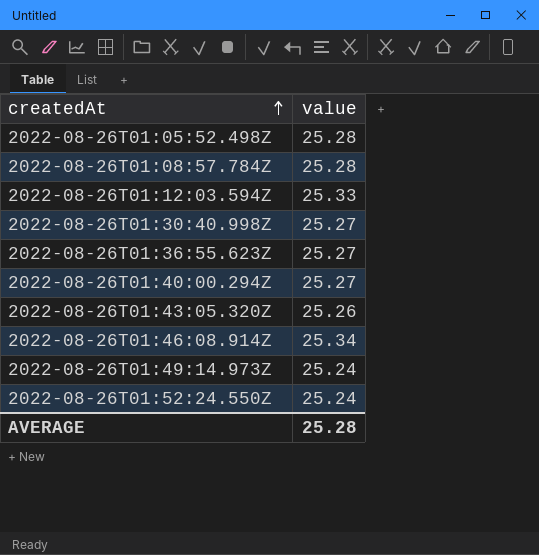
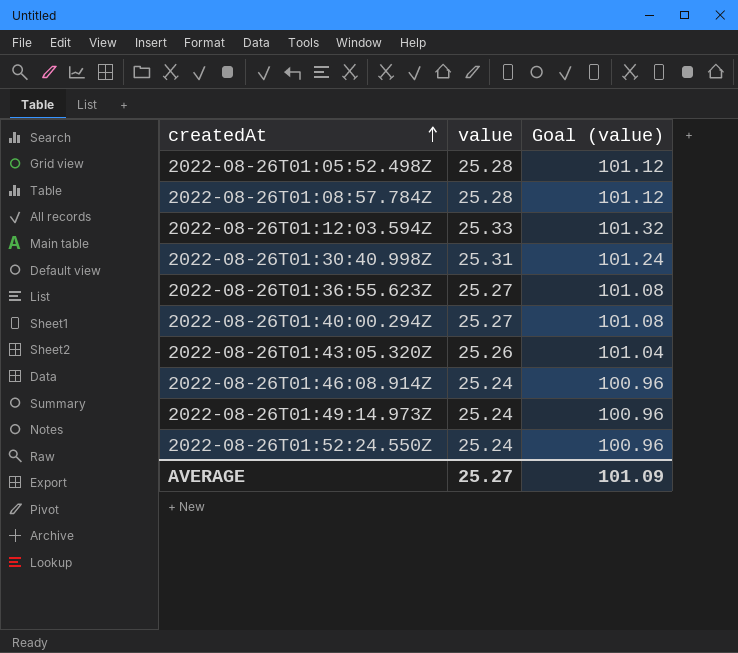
column Goal (value) | formula: none -> [value] * 4
2022-08-26T01:30:40.998Z | value: 25.27 -> 25.31
2022-08-26T01:46:08.914Z | value: 25.34 -> 25.24
AVERAGE | value: 25.28 -> 25.27

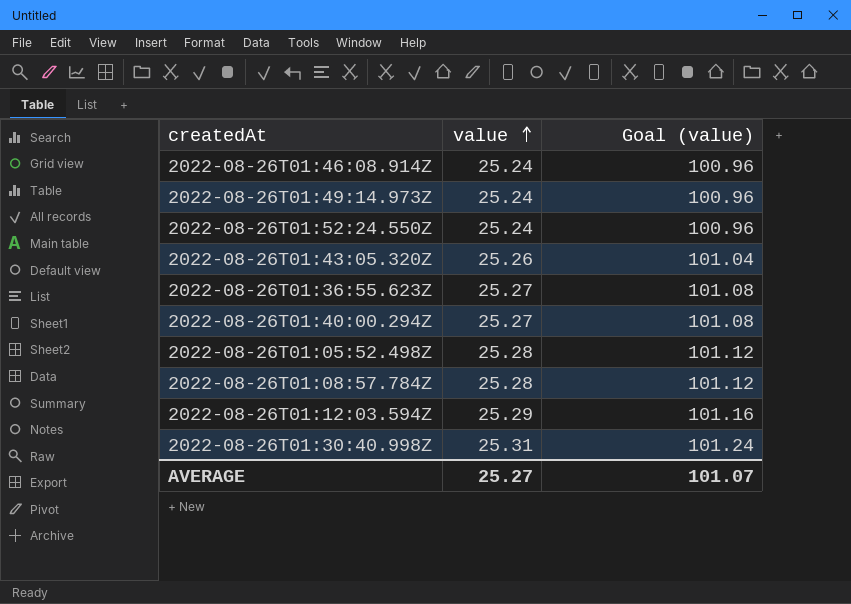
row order: createdAt ascending -> value ascending
2022-08-26T01:12:03.594Z | value: 25.33 -> 25.29
2022-08-26T01:12:03.594Z | Goal (value): 101.32 -> 101.16
AVERAGE | Goal (value): 101.09 -> 101.07

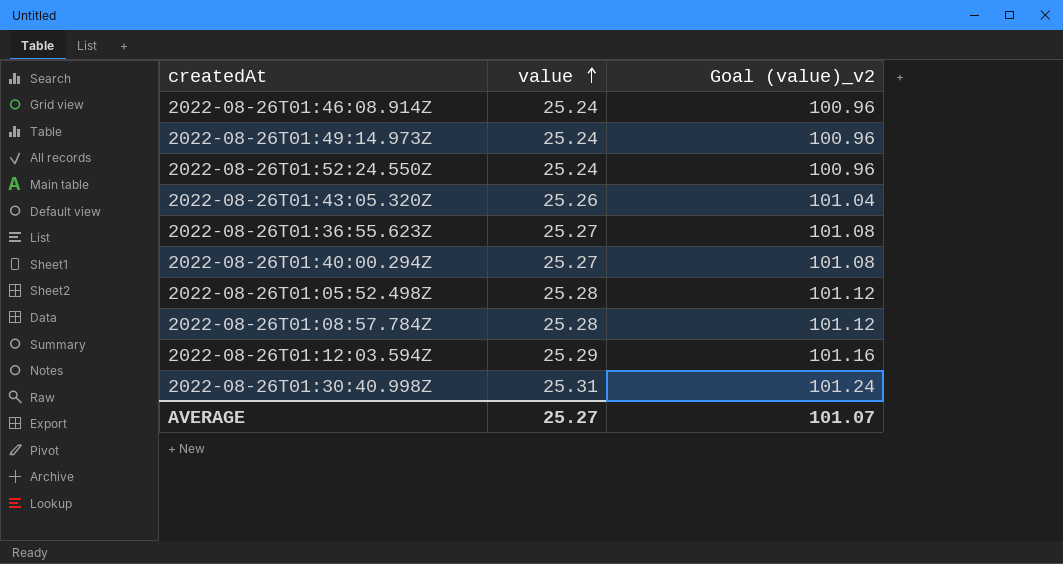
column name: Goal (value) -> Goal (value)_v2

